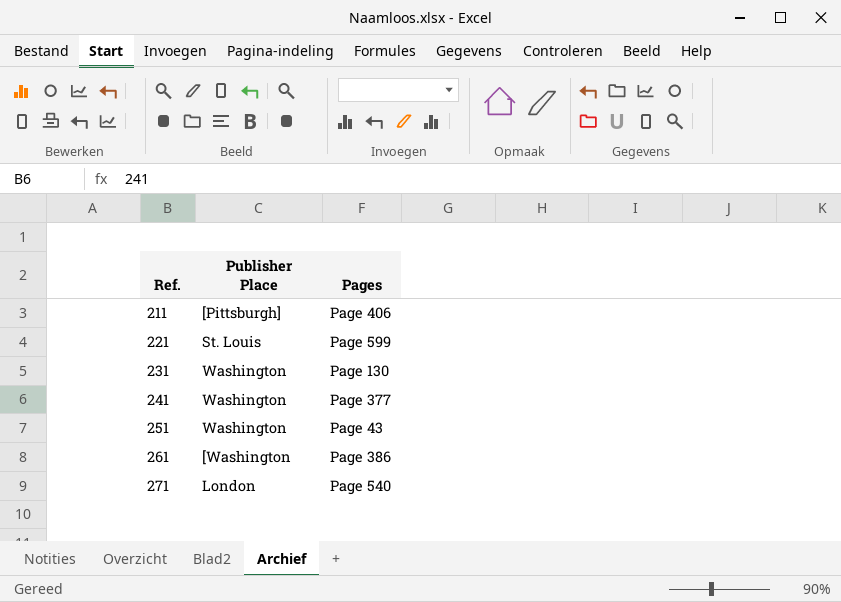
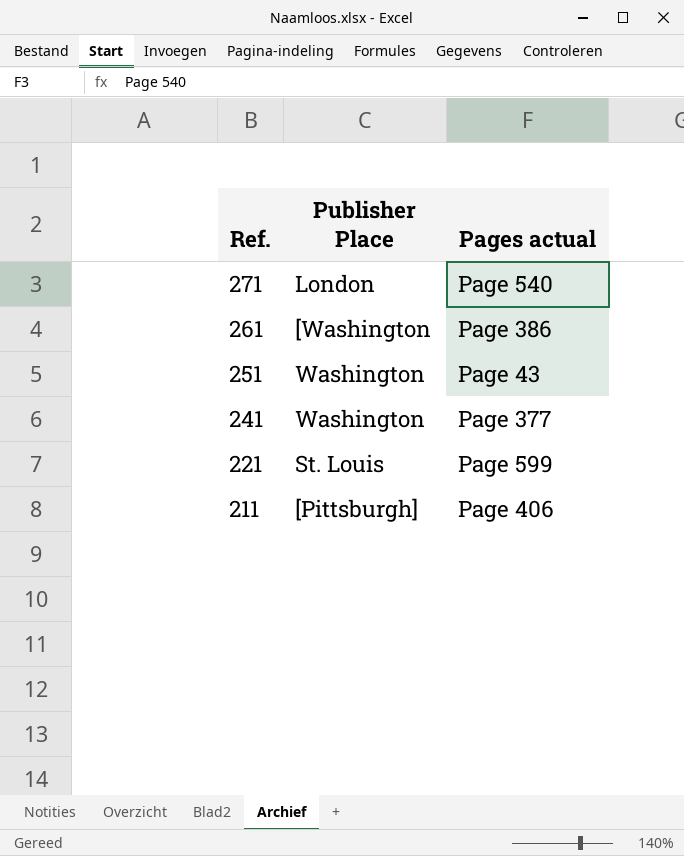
row order: Ref. ascending -> Ref. descending
column name: Pages -> Pages actual
row 231: Washington | Page 130 -> none

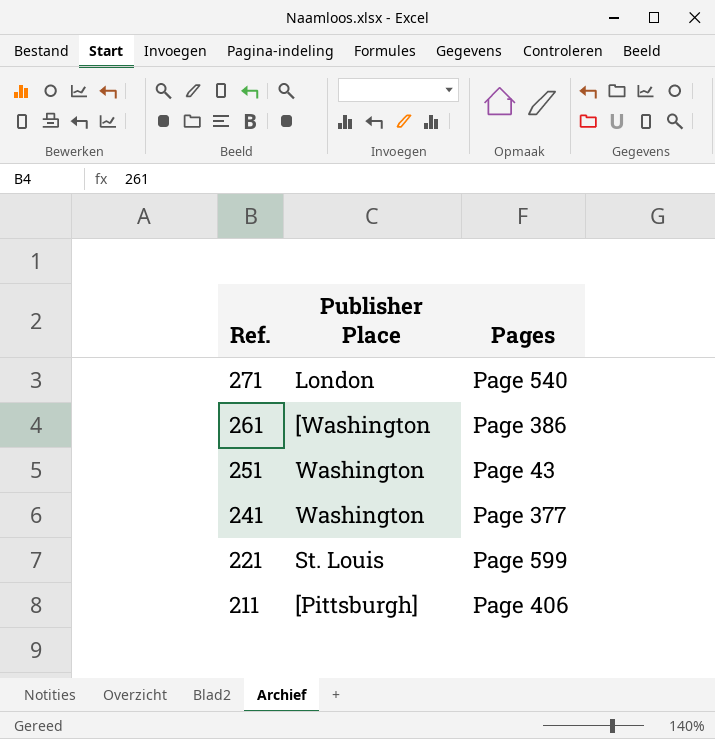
column name: Pages actual -> Pages

